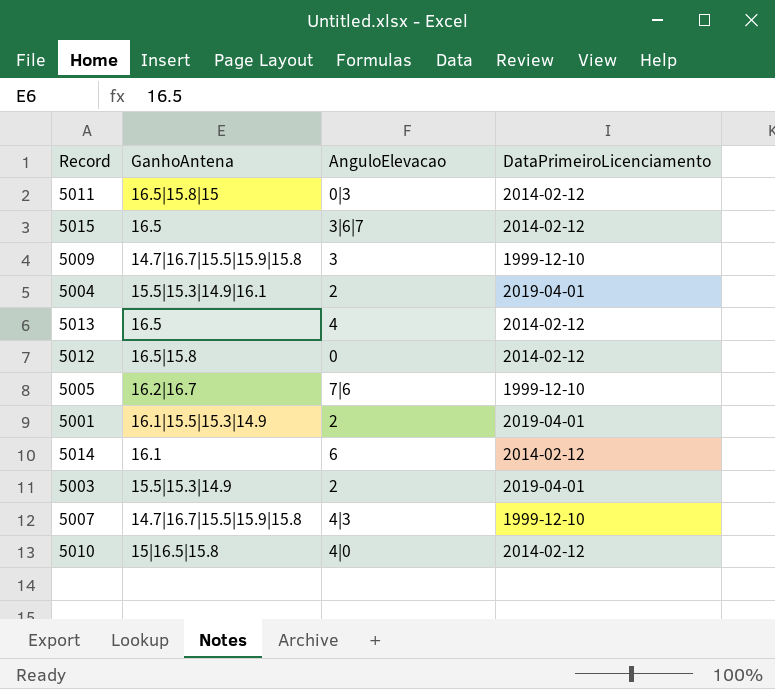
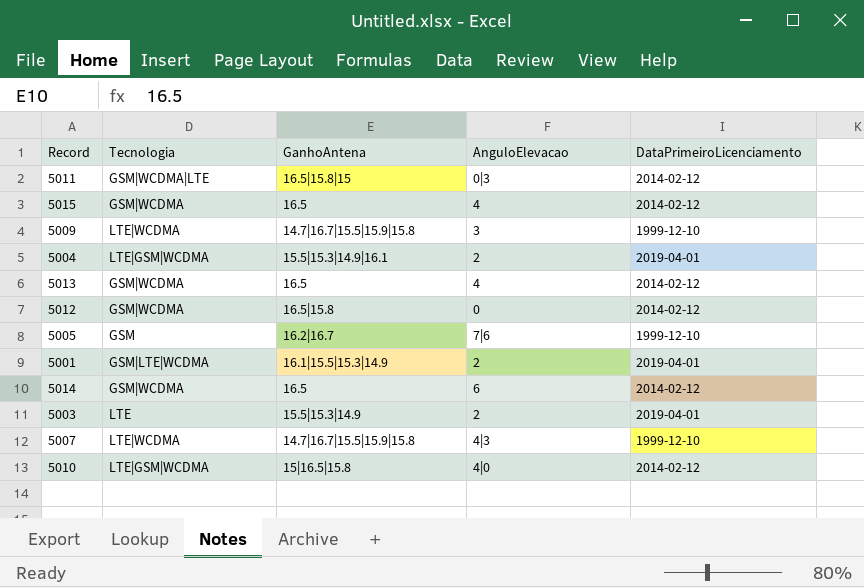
column Tecnologia | position: none -> 2
5015 | AnguloElevacao: 3|6|7 -> 4
5014 | GanhoAntena: 16.1 -> 16.5

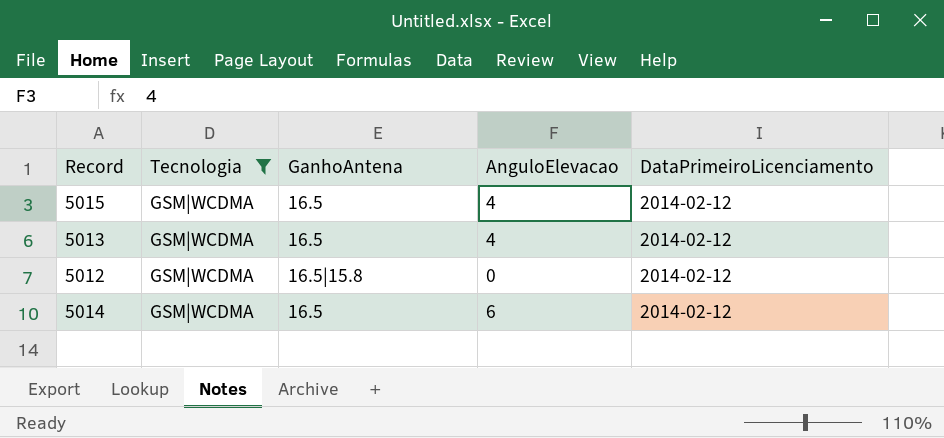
filter: none -> Tecnologia = GSM|WCDMA

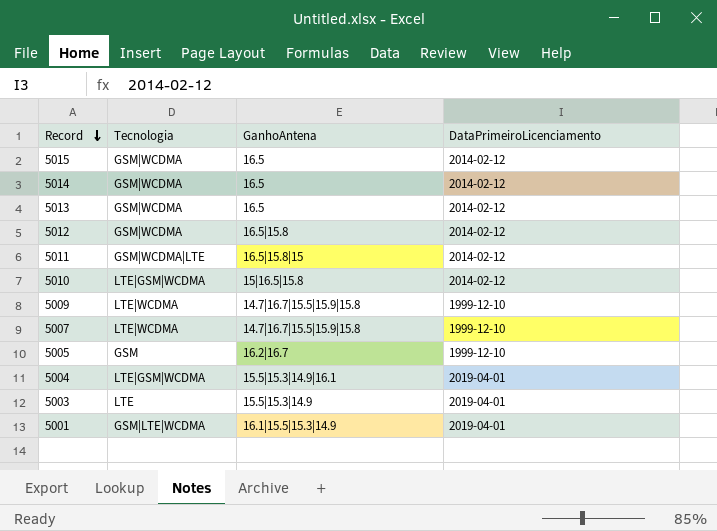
filter: Tecnologia = GSM|WCDMA -> none
row order: none -> Record descending
column AnguloElevacao | position: 4 -> none

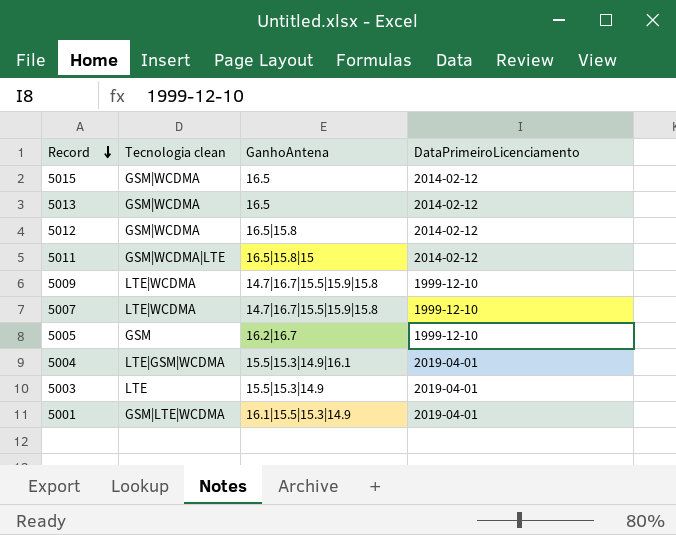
column name: Tecnologia -> Tecnologia clean
row 5014: GSM|WCDMA | 16.5 | 2014-02-12 -> none
row 5010: LTE|GSM|WCDMA | 15|16.5|15.8 | 2014-02-12 -> none

